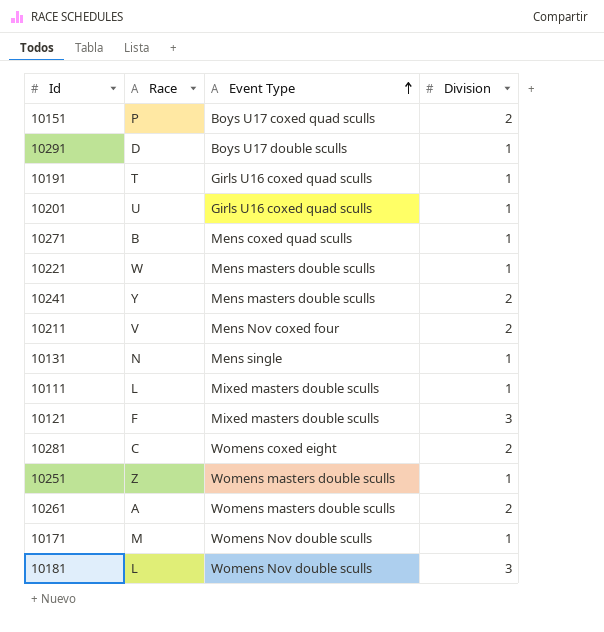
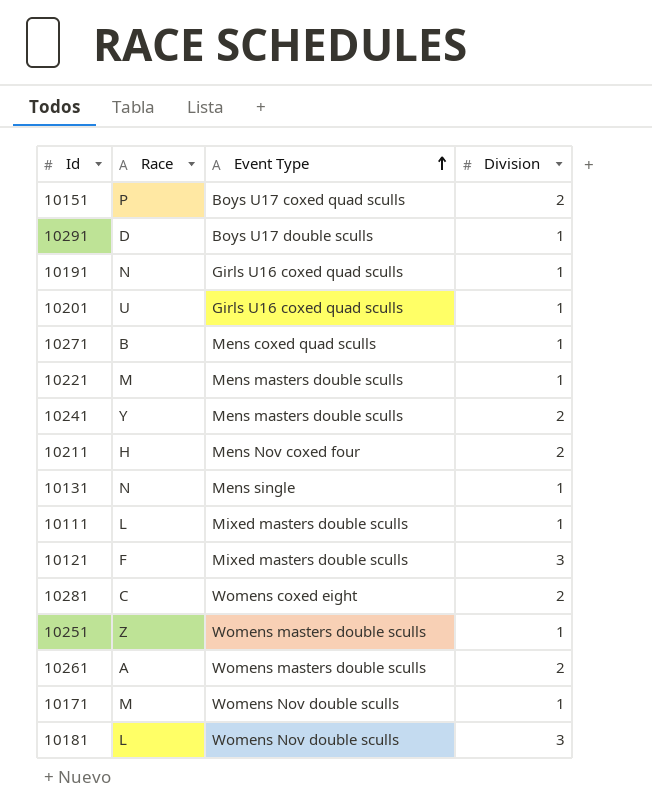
10191 | Race: T -> N
10221 | Race: W -> M
10211 | Race: V -> H

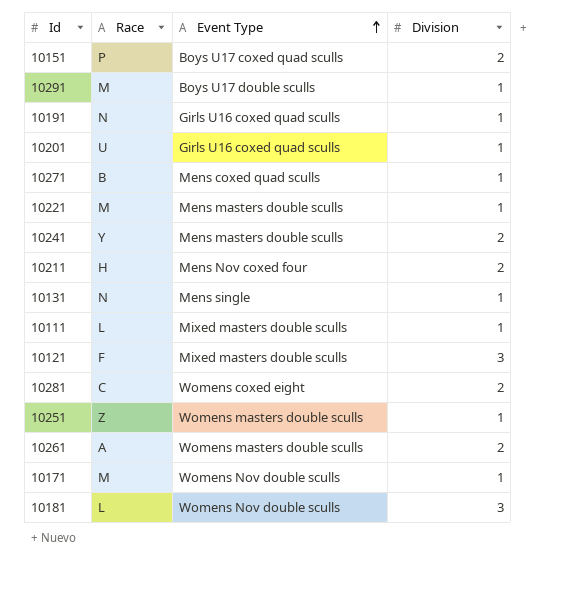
10291 | Race: D -> M

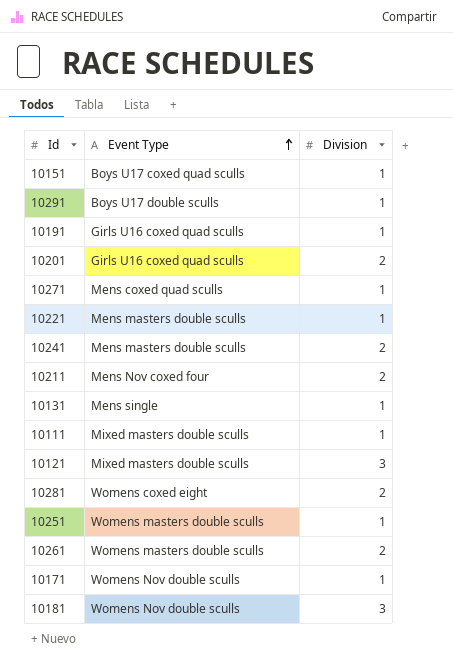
column Race | position: 2 -> none
10151 | Division: 2 -> 1
10201 | Division: 1 -> 2

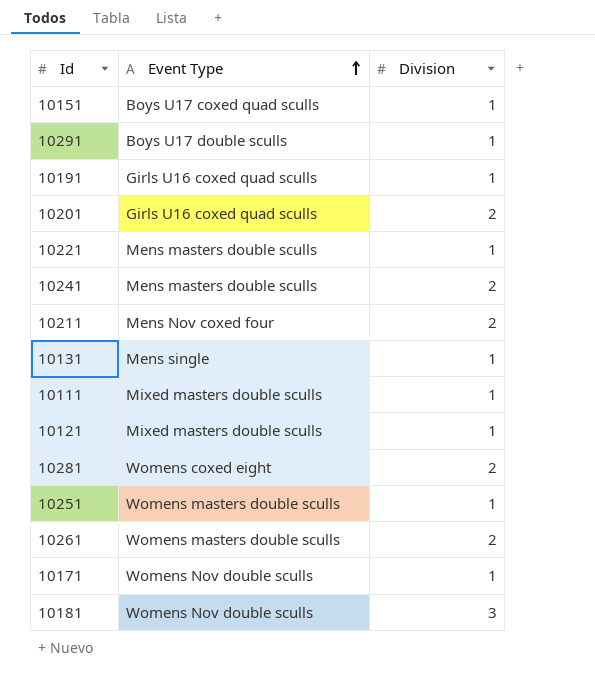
row 10271: Mens coxed quad sculls | 1 -> none
10121 | Division: 3 -> 1

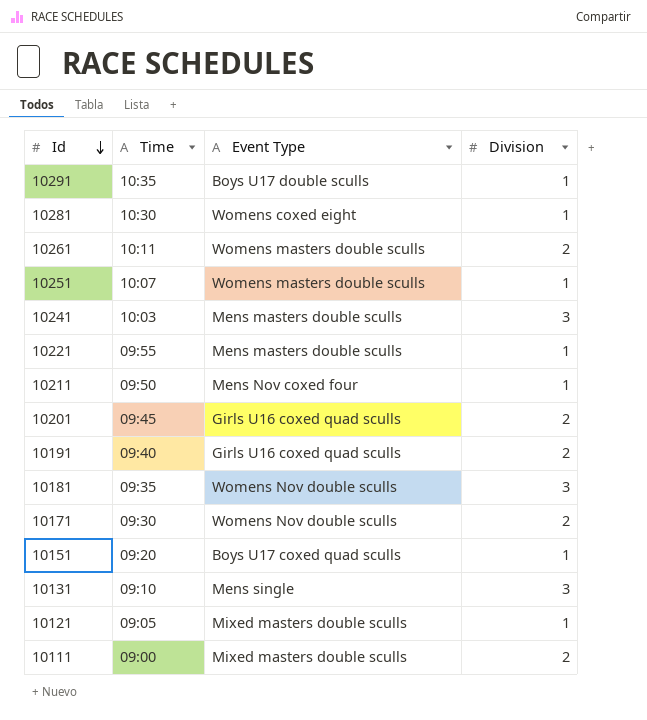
row order: Event Type ascending -> Id descending
column Time | position: none -> 2
10281 | Division: 2 -> 1
10241 | Division: 2 -> 3
10211 | Division: 2 -> 1
10191 | Division: 1 -> 2
10171 | Division: 1 -> 2
10131 | Division: 1 -> 3
10111 | Division: 1 -> 2

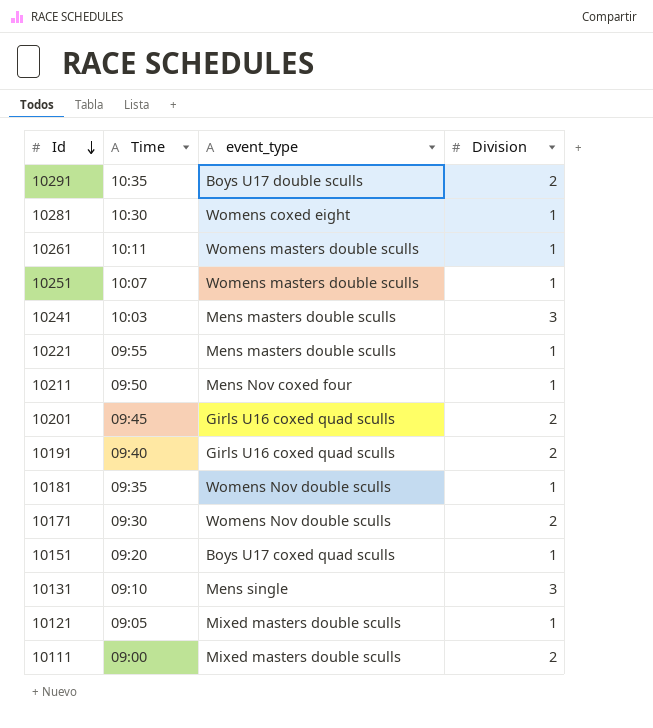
column name: Event Type -> event_type
10291 | Division: 1 -> 2
10261 | Division: 2 -> 1
10181 | Division: 3 -> 1

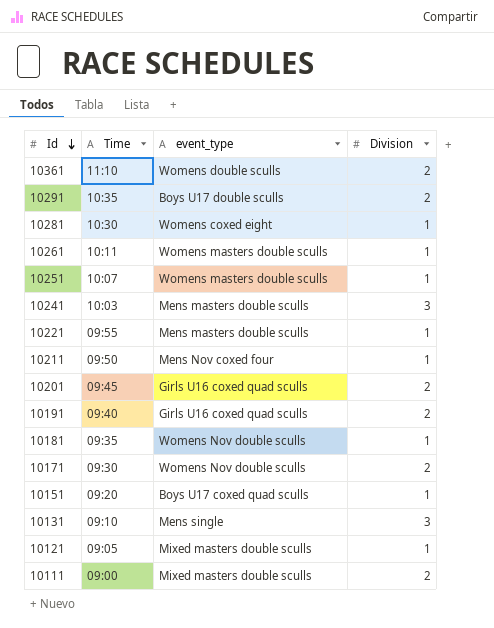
row 10361: none -> 11:10 | Womens double sculls | 2

